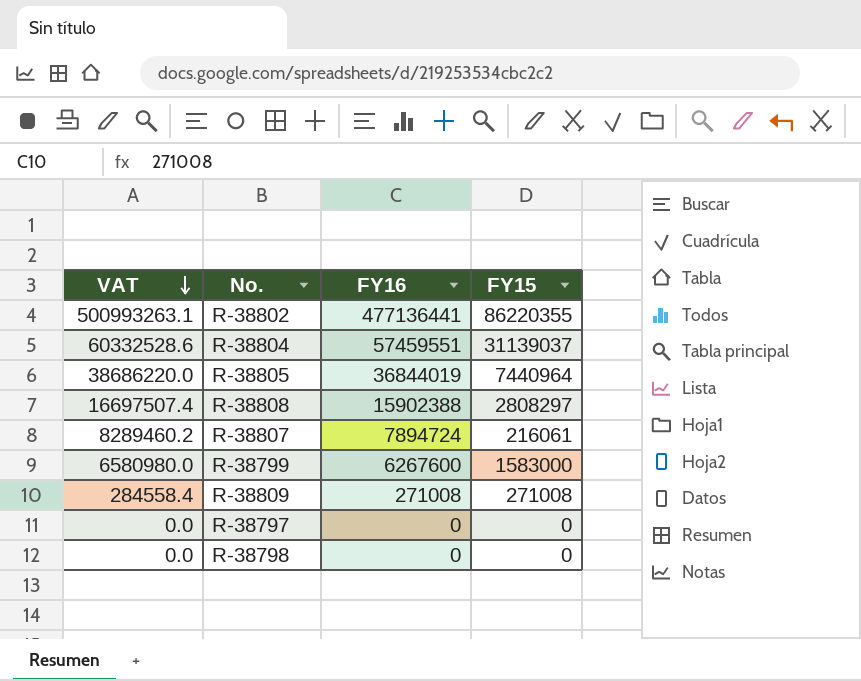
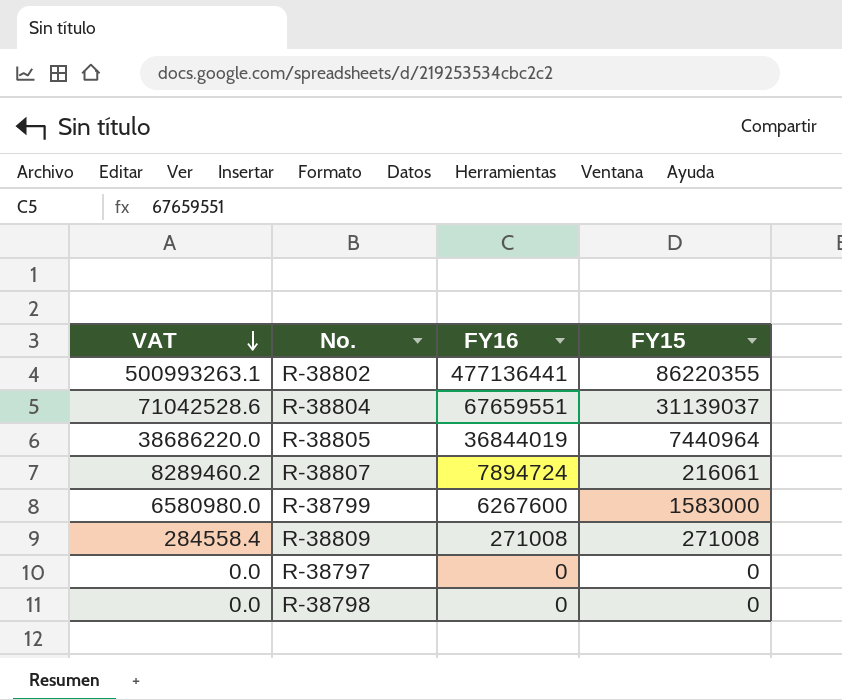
row R-38808: 16697507.4 | 15902388 | 2808297 -> none
R-38804 | VAT: 60332528.6 -> 71042528.6
R-38804 | FY16: 57459551 -> 67659551

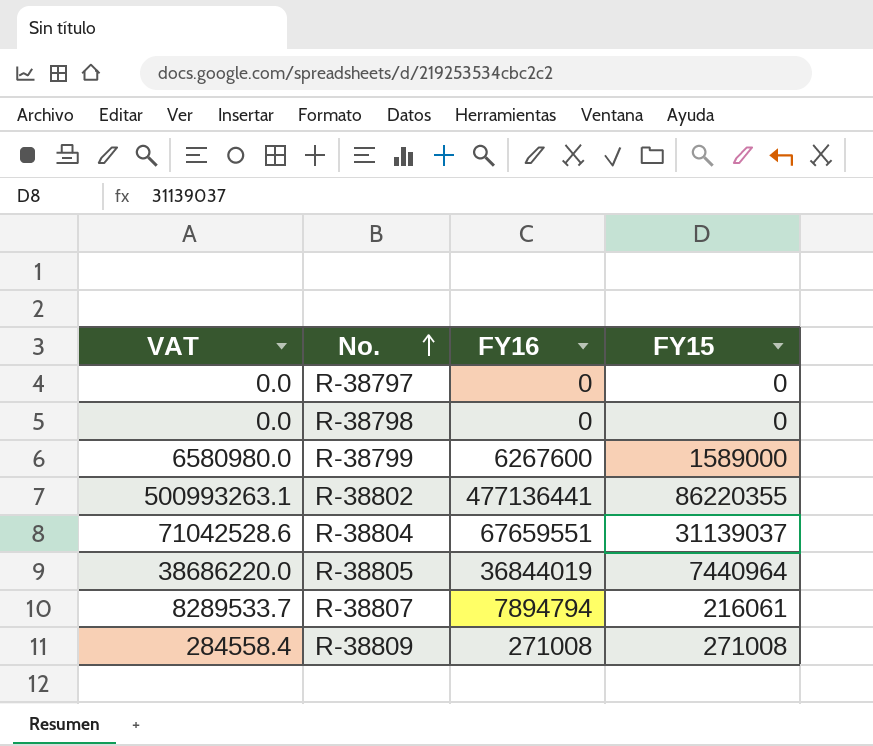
row order: VAT descending -> No. ascending
R-38799 | FY15: 1583000 -> 1589000
R-38807 | VAT: 8289460.2 -> 8289533.7
R-38807 | FY16: 7894724 -> 7894794

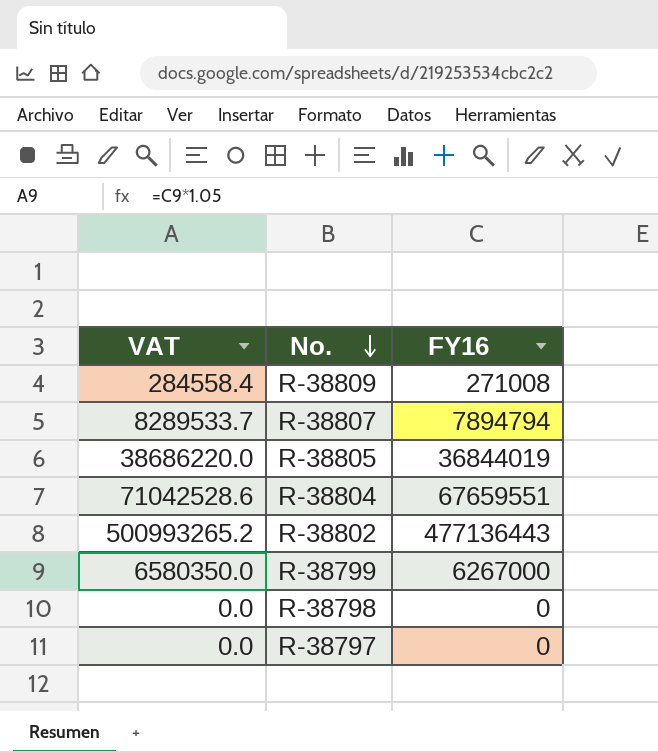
row order: No. ascending -> No. descending
column FY15 | position: 4 -> none
R-38802 | VAT: 500993263.1 -> 500993265.2
R-38802 | FY16: 477136441 -> 477136443
R-38799 | VAT: 6580980.0 -> 6580350.0
R-38799 | FY16: 6267600 -> 6267000

